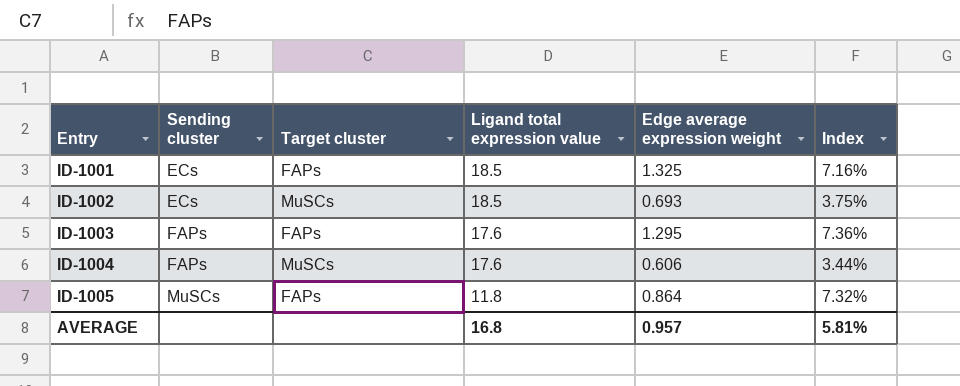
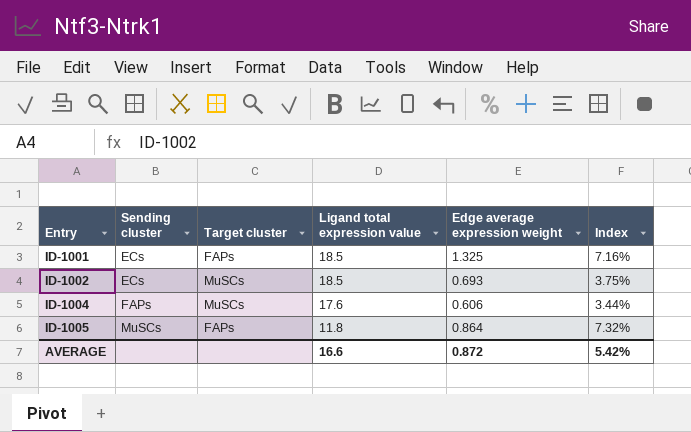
row ID-1003: FAPs | FAPs | 17.6 | 1.295 | 7.36% -> none
AVERAGE | Ligand total expression value: 16.8 -> 16.6
AVERAGE | Edge average expression weight: 0.957 -> 0.872
AVERAGE | Index: 5.81% -> 5.42%

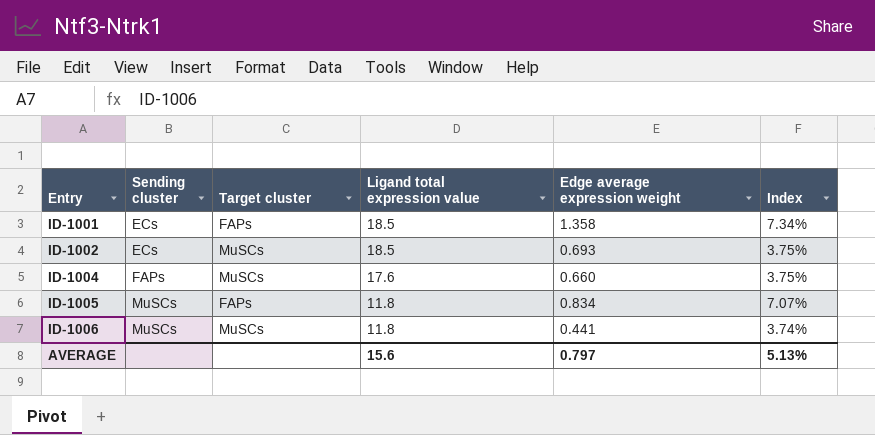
ID-1001 | Edge average expression weight: 1.325 -> 1.358
ID-1001 | Index: 7.16% -> 7.34%
ID-1004 | Edge average expression weight: 0.606 -> 0.660
ID-1004 | Index: 3.44% -> 3.75%
ID-1005 | Edge average expression weight: 0.864 -> 0.834
ID-1005 | Index: 7.32% -> 7.07%
row ID-1006: none -> MuSCs | MuSCs | 11.8 | 0.441 | 3.74%
AVERAGE | Ligand total expression value: 16.6 -> 15.6
AVERAGE | Edge average expression weight: 0.872 -> 0.797
AVERAGE | Index: 5.42% -> 5.13%

